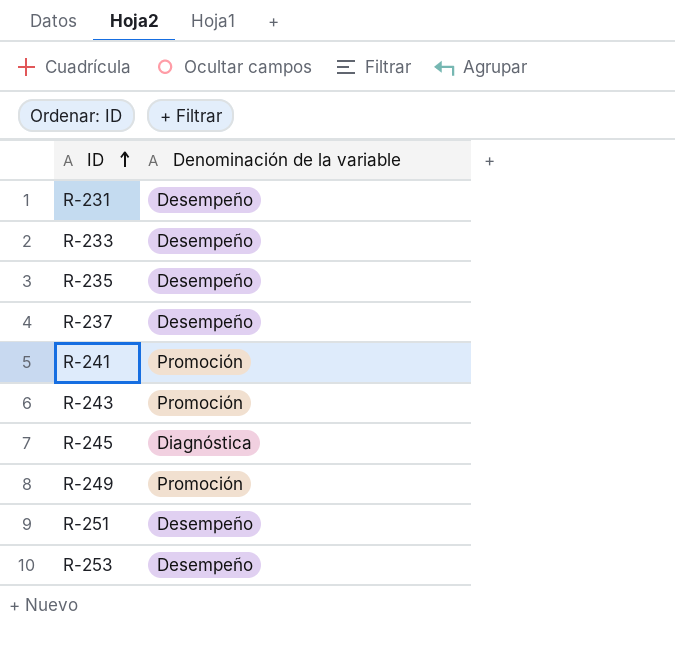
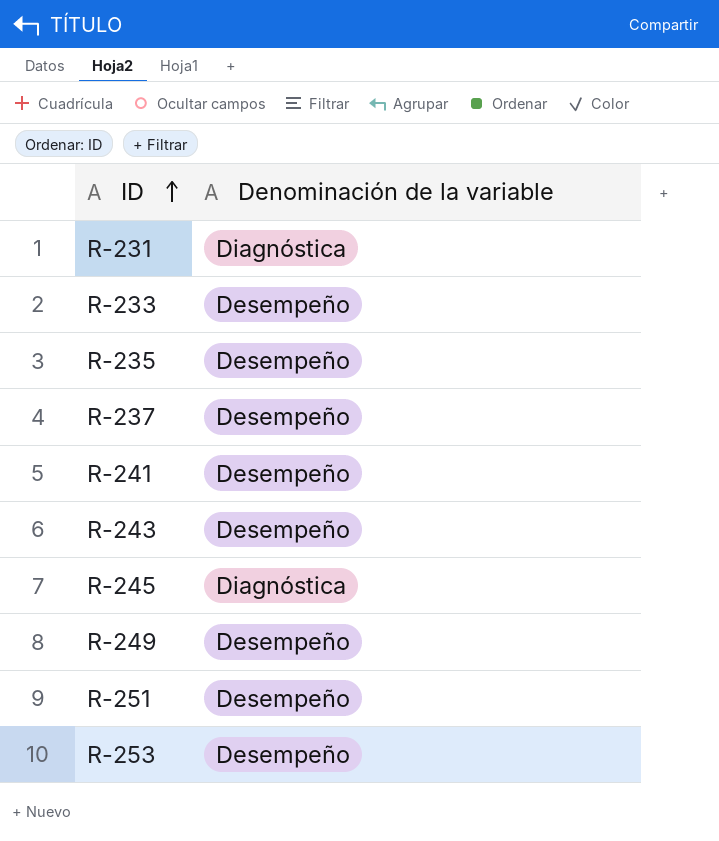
R-231 | Denominación de la variable: Desempeño -> Diagnóstica
R-241 | Denominación de la variable: Promoción -> Desempeño
R-243 | Denominación de la variable: Promoción -> Desempeño
R-249 | Denominación de la variable: Promoción -> Desempeño

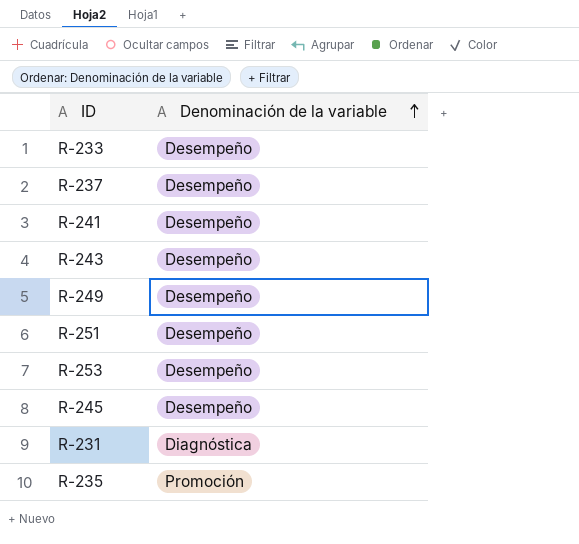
row order: ID ascending -> Denominación de la variable ascending
R-245 | Denominación de la variable: Diagnóstica -> Desempeño
R-235 | Denominación de la variable: Desempeño -> Promoción

